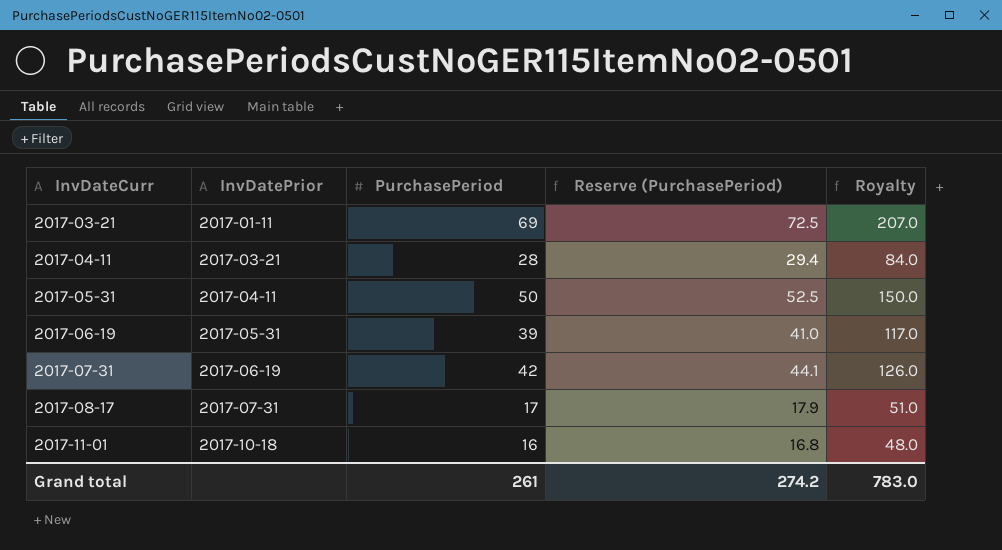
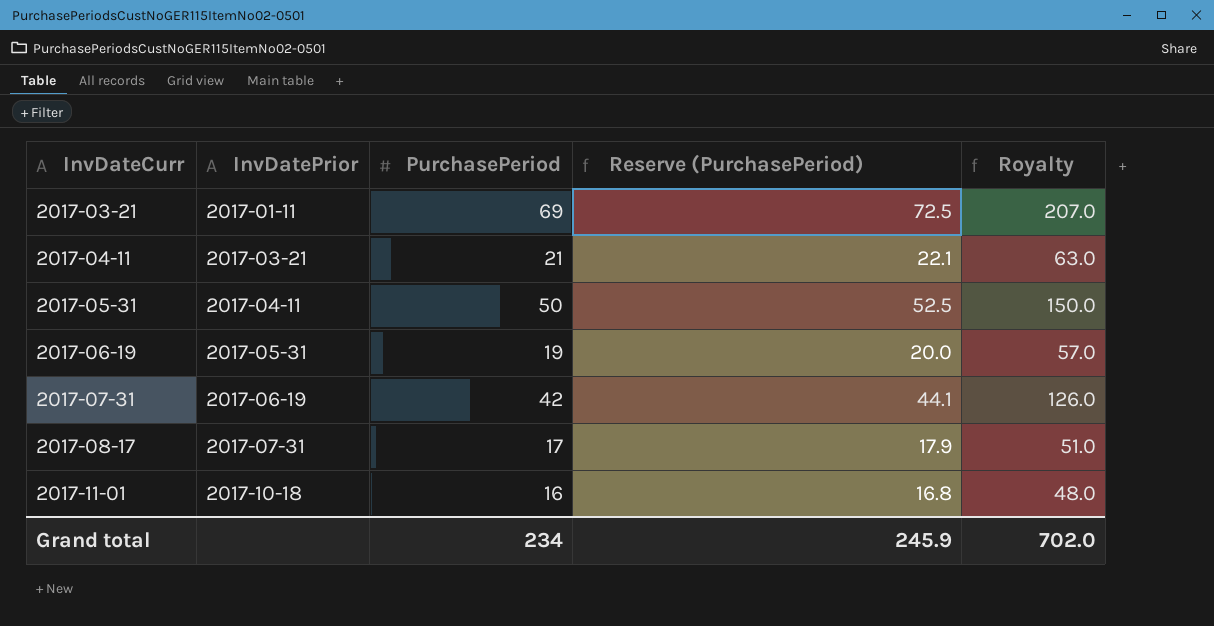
2017-04-11 | PurchasePeriod: 28 -> 21
2017-04-11 | Reserve (PurchasePeriod): 29.4 -> 22.1
2017-04-11 | Royalty: 84.0 -> 63.0
2017-06-19 | PurchasePeriod: 39 -> 19
2017-06-19 | Reserve (PurchasePeriod): 41.0 -> 20.0
2017-06-19 | Royalty: 117.0 -> 57.0
Grand total | PurchasePeriod: 261 -> 234
Grand total | Reserve (PurchasePeriod): 274.2 -> 245.9
Grand total | Royalty: 783.0 -> 702.0

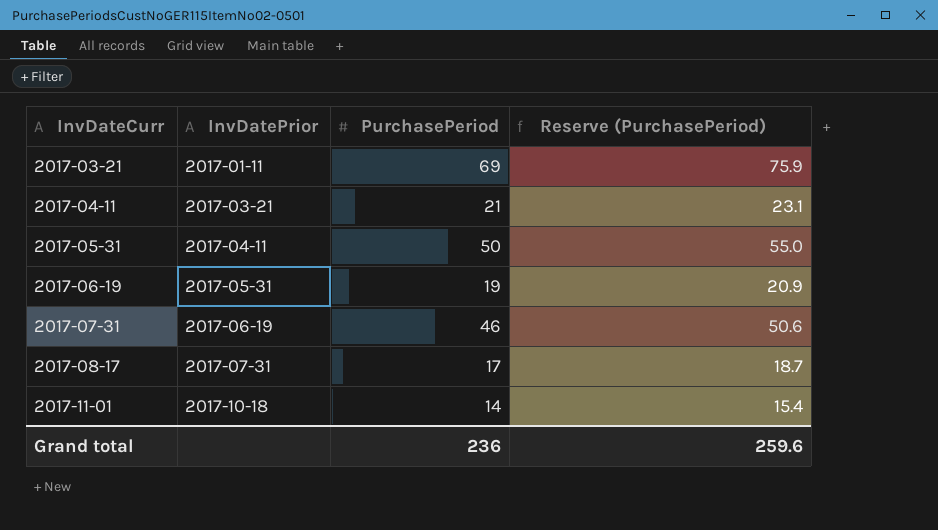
column Royalty | formula: [PurchasePeriod] * 3 -> none
column Reserve (PurchasePeriod) | formula: [PurchasePeriod] * 1.05 -> [PurchasePeriod] * 1.1
2017-07-31 | PurchasePeriod: 42 -> 46
2017-11-01 | PurchasePeriod: 16 -> 14
Grand total | PurchasePeriod: 234 -> 236
Grand total | Reserve (PurchasePeriod): 245.9 -> 259.6

